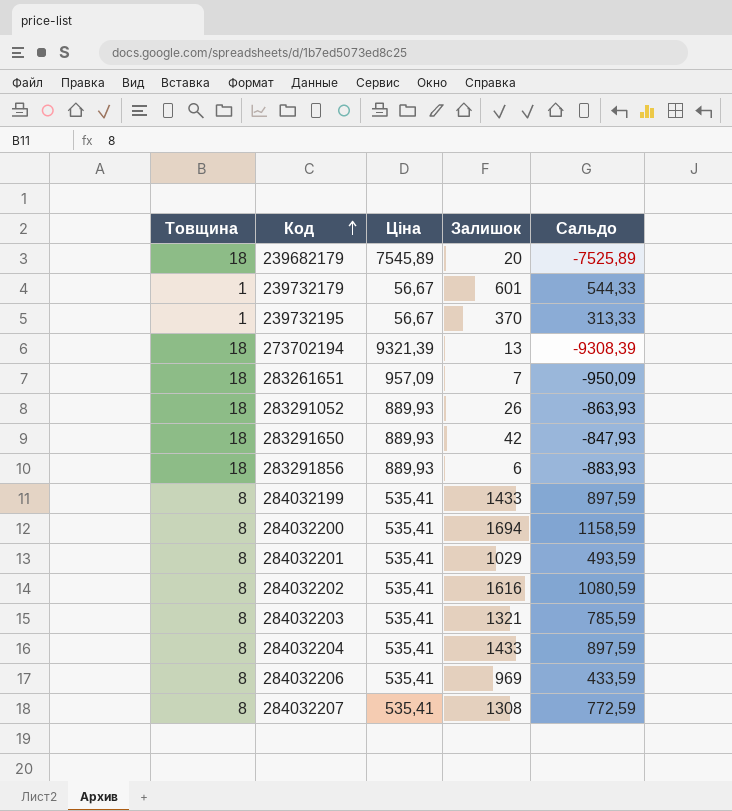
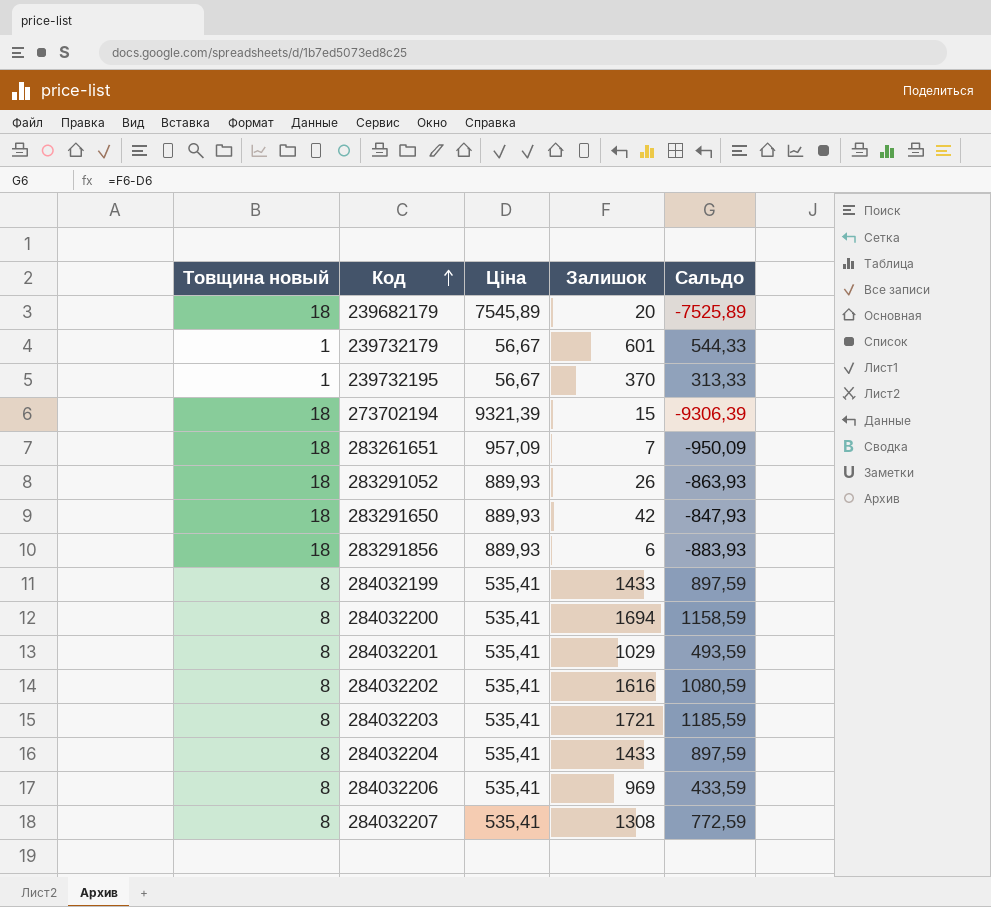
column name: Товщина -> Товщина новый
273702194 | Залишок: 13 -> 15
273702194 | Сальдо: -9308,39 -> -9306,39
284032203 | Залишок: 1321 -> 1721
284032203 | Сальдо: 785,59 -> 1185,59

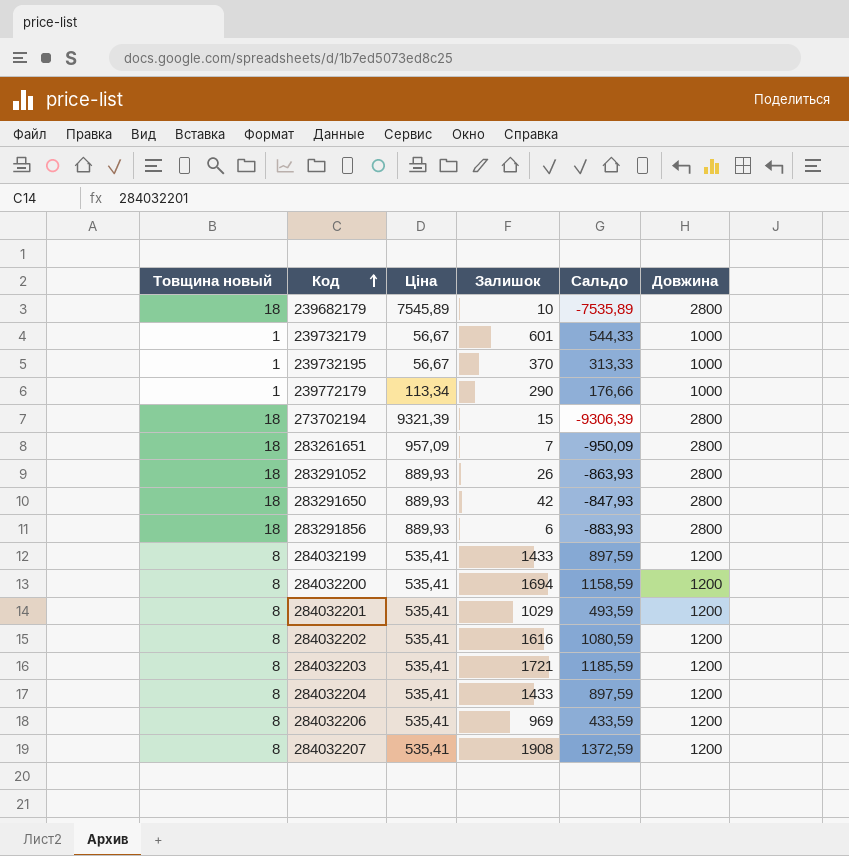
column Довжина | position: none -> 6
239682179 | Залишок: 20 -> 10
239682179 | Сальдо: -7525,89 -> -7535,89
row 239772179: none -> 1 | 113,34 | 290 | 176,66 | 1000
284032207 | Залишок: 1308 -> 1908
284032207 | Сальдо: 772,59 -> 1372,59

